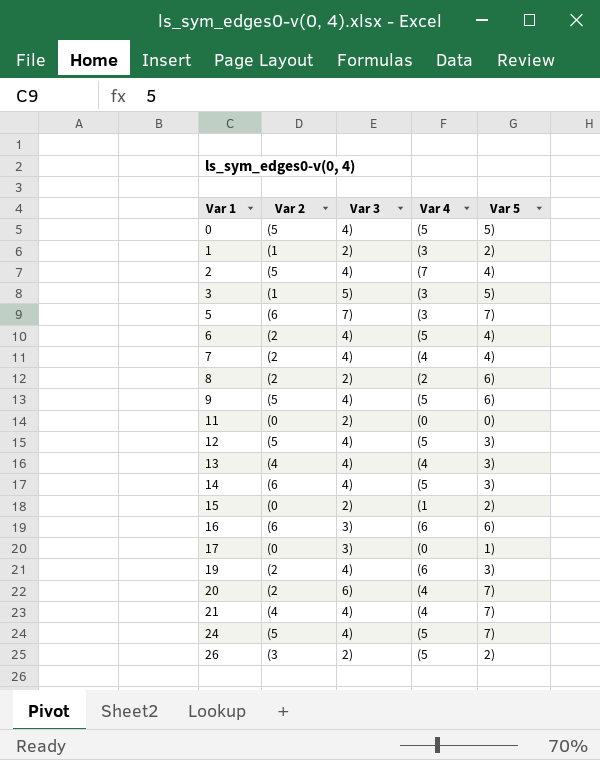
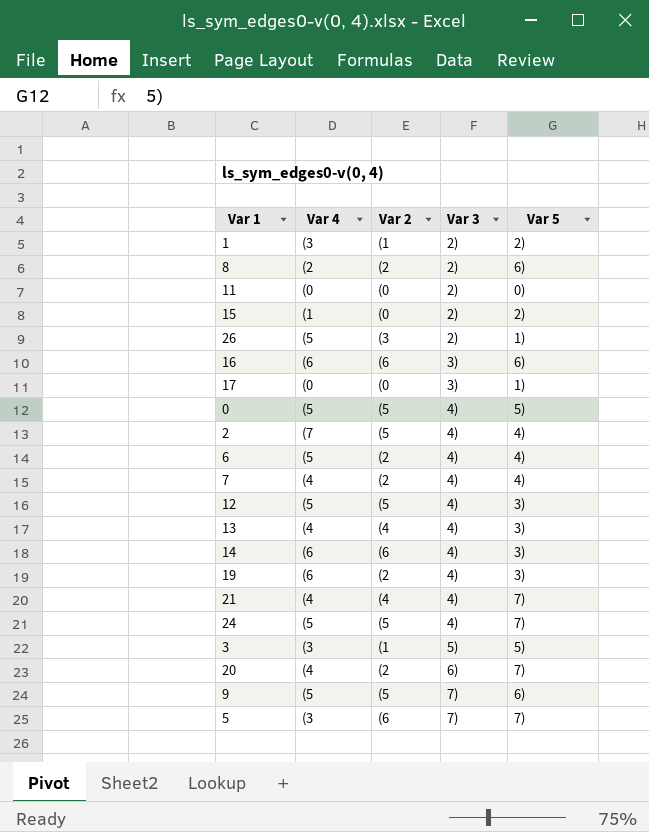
row order: Var 1 ascending -> Var 3 ascending
column Var 4 | position: 4 -> 2
26 | Var 5: 2) -> 1)
14 | Var 4: (5 -> (6
9 | Var 3: 4) -> 7)

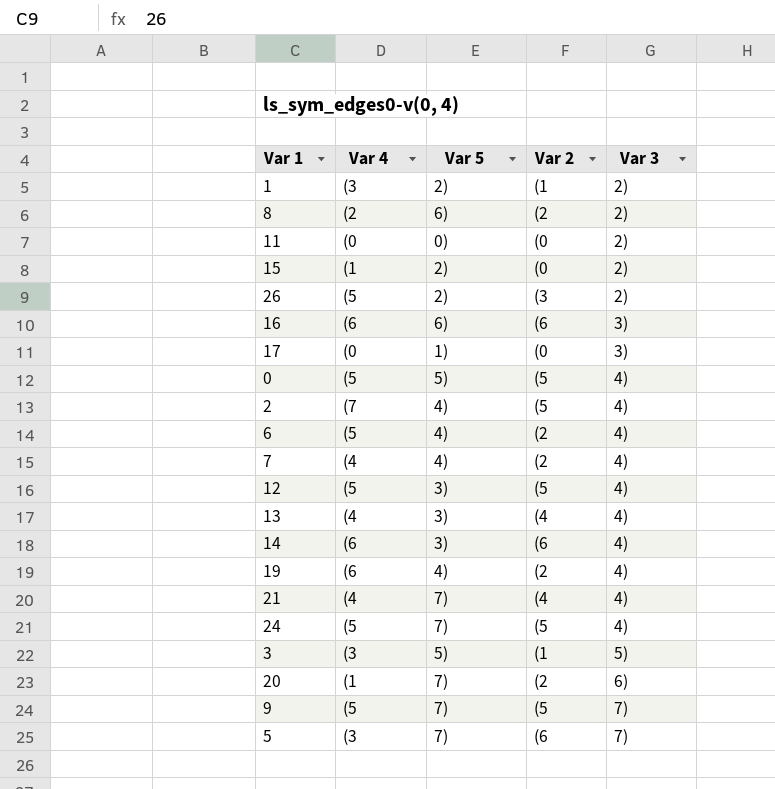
column Var 5 | position: 5 -> 3
26 | Var 5: 1) -> 2)
19 | Var 5: 3) -> 4)
20 | Var 4: (4 -> (1
9 | Var 5: 6) -> 7)

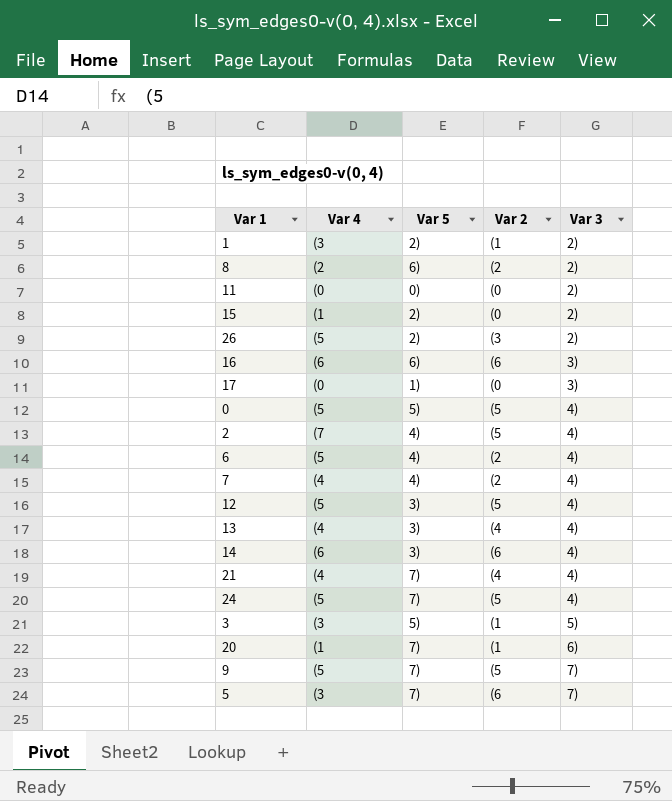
row 19: (6 | 4) | (2 | 4) -> none
20 | Var 2: (2 -> (1

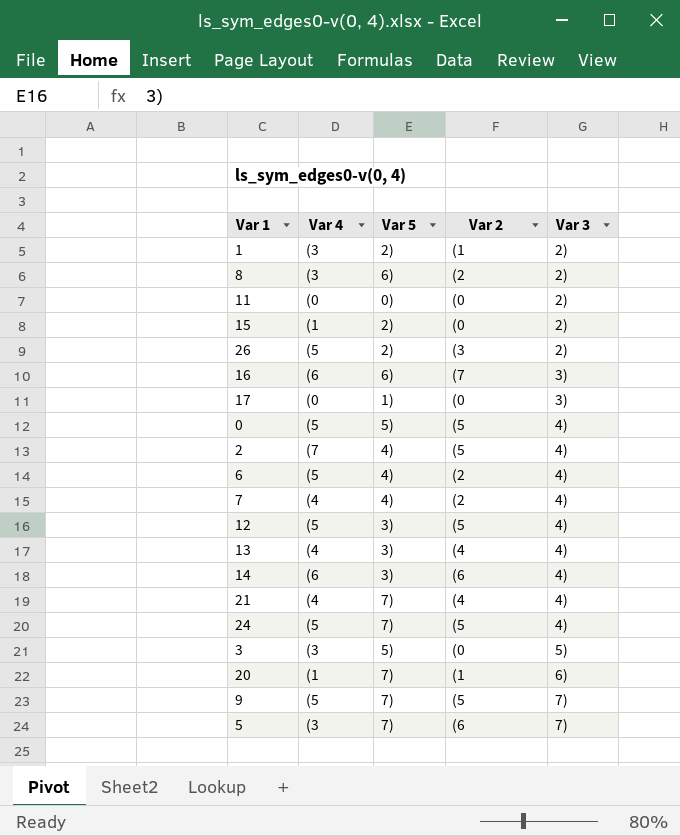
8 | Var 4: (2 -> (3
16 | Var 2: (6 -> (7
3 | Var 2: (1 -> (0

